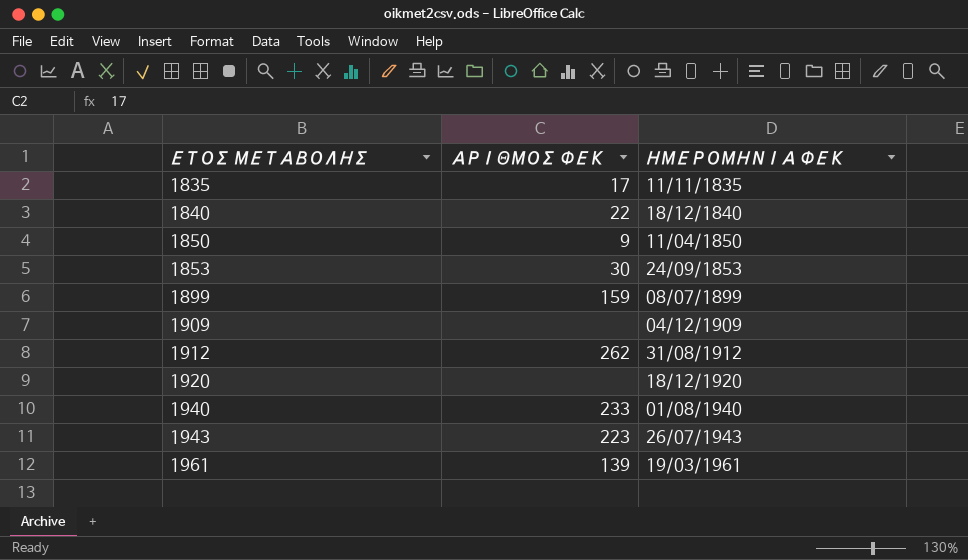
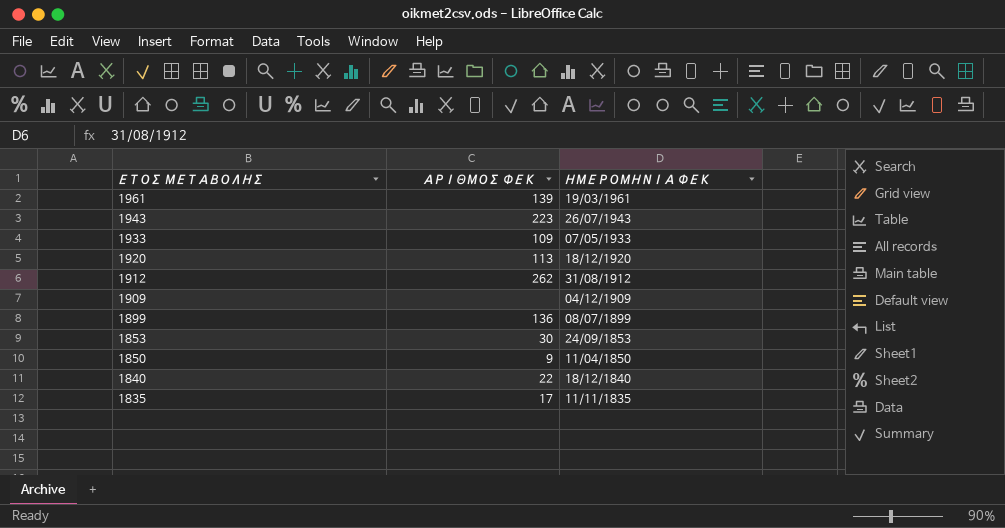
row order: ΕΤΟΣ ΜΕΤΑΒΟΛΗΣ ascending -> ΕΤΟΣ ΜΕΤΑΒΟΛΗΣ descending
row 1940: 233 | 01/08/1940 -> none
row 1933: none -> 109 | 07/05/1933
1920 | ΑΡΙΘΜΟΣ ΦΕΚ: none -> 113
1899 | ΑΡΙΘΜΟΣ ΦΕΚ: 159 -> 136

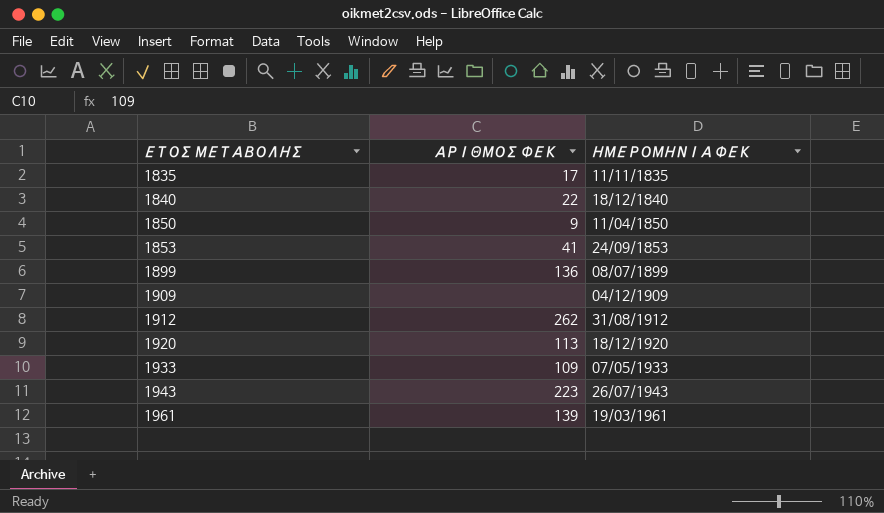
row order: ΕΤΟΣ ΜΕΤΑΒΟΛΗΣ descending -> ΕΤΟΣ ΜΕΤΑΒΟΛΗΣ ascending
1853 | ΑΡΙΘΜΟΣ ΦΕΚ: 30 -> 41

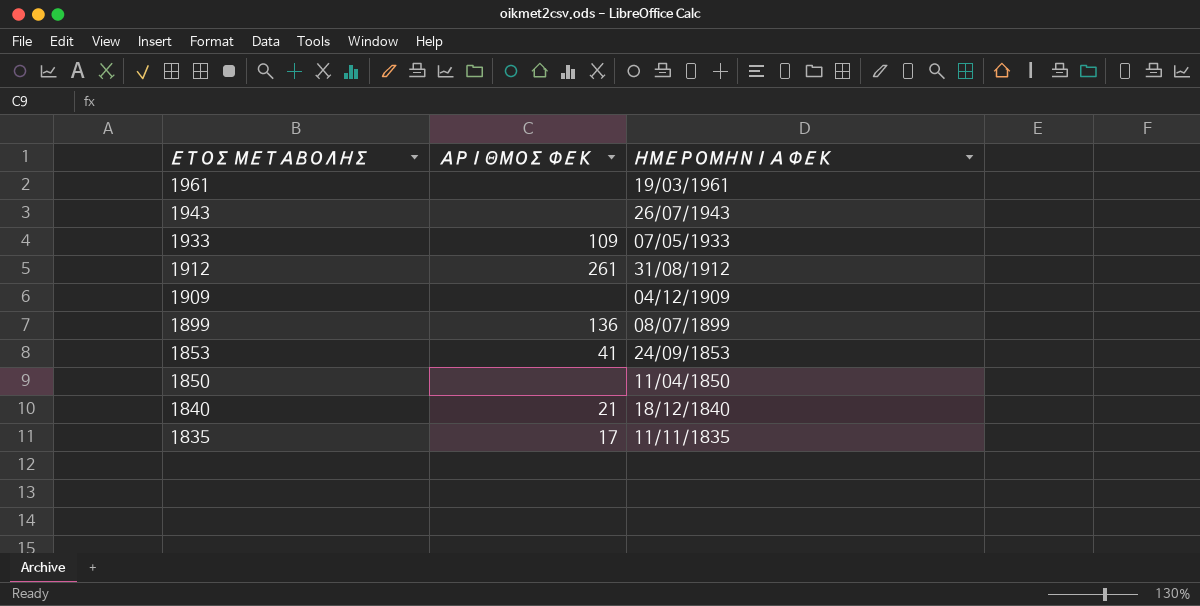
row order: ΕΤΟΣ ΜΕΤΑΒΟΛΗΣ ascending -> ΕΤΟΣ ΜΕΤΑΒΟΛΗΣ descending
row 1920: 113 | 18/12/1920 -> none
1961 | ΑΡΙΘΜΟΣ ΦΕΚ: 139 -> none
1943 | ΑΡΙΘΜΟΣ ΦΕΚ: 223 -> none
1912 | ΑΡΙΘΜΟΣ ΦΕΚ: 262 -> 261
1850 | ΑΡΙΘΜΟΣ ΦΕΚ: 9 -> none
1840 | ΑΡΙΘΜΟΣ ΦΕΚ: 22 -> 21

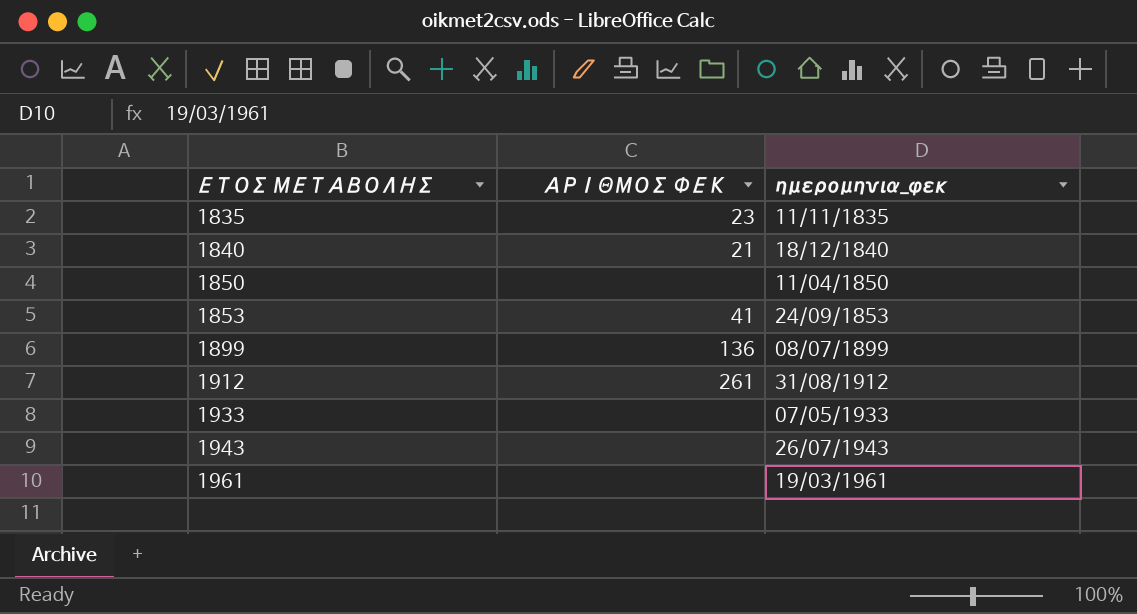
row order: ΕΤΟΣ ΜΕΤΑΒΟΛΗΣ descending -> ΕΤΟΣ ΜΕΤΑΒΟΛΗΣ ascending
column name: ΗΜΕΡΟΜΗΝΙΑ ΦΕΚ -> ημερομηνια_φεκ
row 1909: none | 04/12/1909 -> none
1835 | ΑΡΙΘΜΟΣ ΦΕΚ: 17 -> 23
1933 | ΑΡΙΘΜΟΣ ΦΕΚ: 109 -> none

